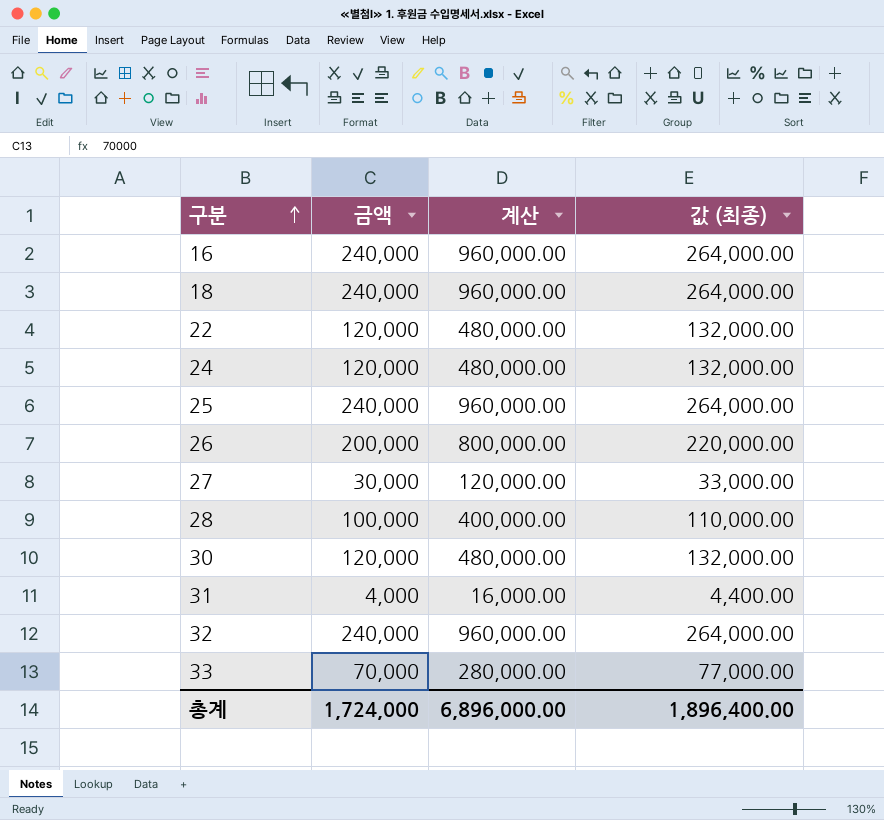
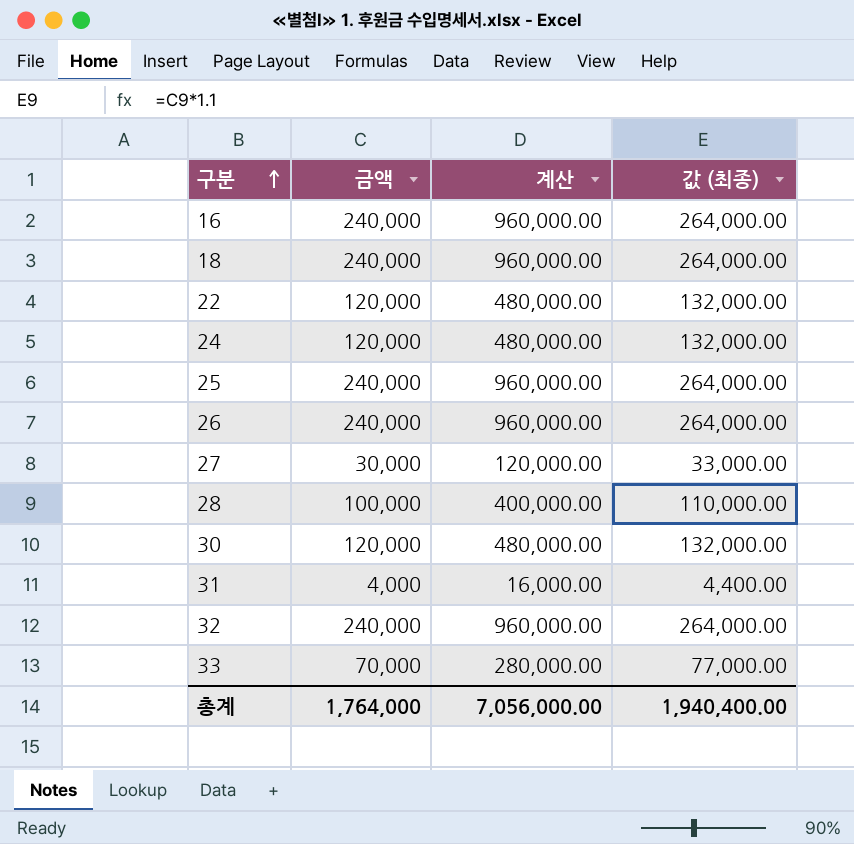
26 | 금액: 200,000 -> 240,000
26 | 계산: 800,000.00 -> 960,000.00
26 | 값 (최종): 220,000.00 -> 264,000.00
총계 | 금액: 1,724,000 -> 1,764,000
총계 | 계산: 6,896,000.00 -> 7,056,000.00
총계 | 값 (최종): 1,896,400.00 -> 1,940,400.00

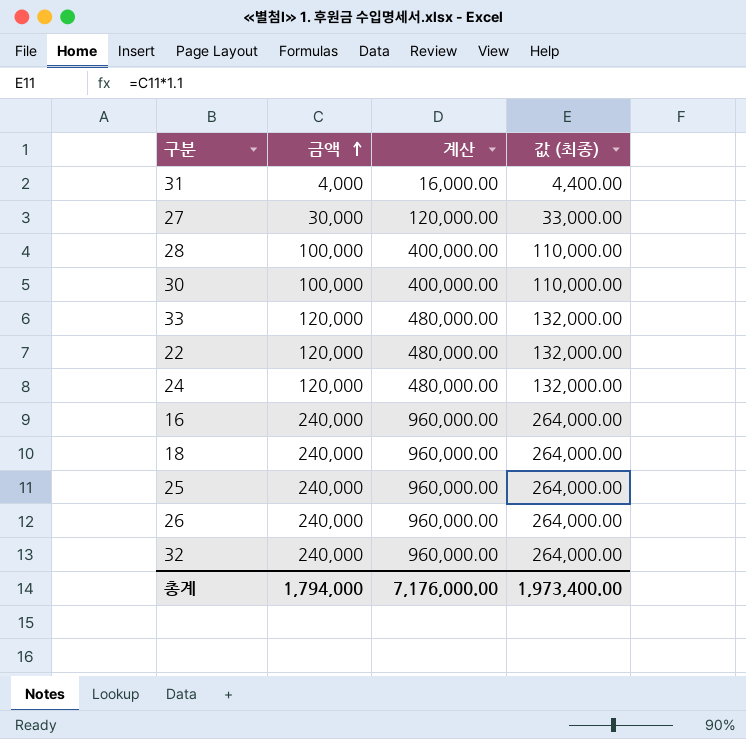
row order: 구분 ascending -> 금액 ascending
30 | 금액: 120,000 -> 100,000
30 | 계산: 480,000.00 -> 400,000.00
30 | 값 (최종): 132,000.00 -> 110,000.00
33 | 금액: 70,000 -> 120,000
33 | 계산: 280,000.00 -> 480,000.00
33 | 값 (최종): 77,000.00 -> 132,000.00
총계 | 금액: 1,764,000 -> 1,794,000
총계 | 계산: 7,056,000.00 -> 7,176,000.00
총계 | 값 (최종): 1,940,400.00 -> 1,973,400.00

